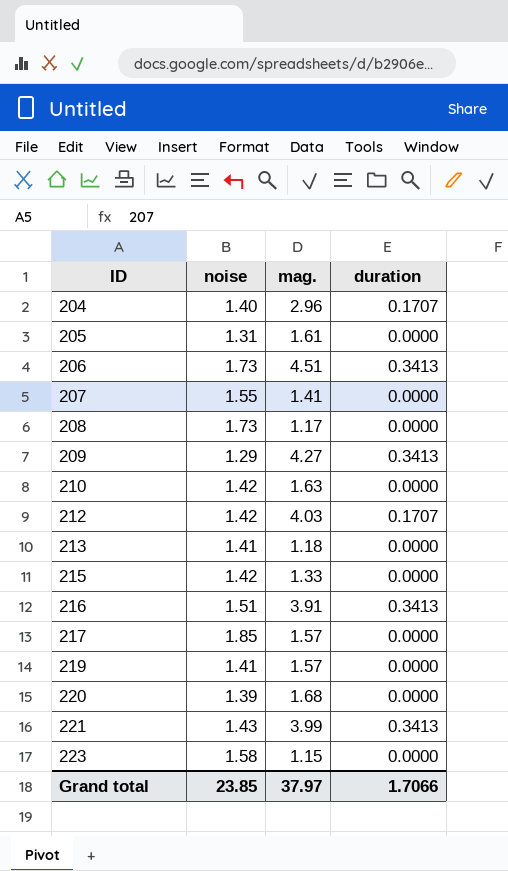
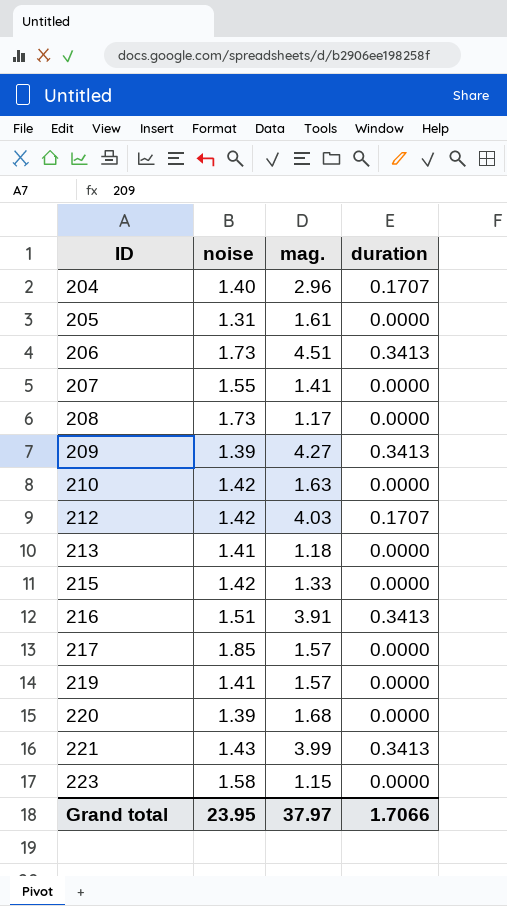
209 | noise: 1.29 -> 1.39
Grand total | noise: 23.85 -> 23.95

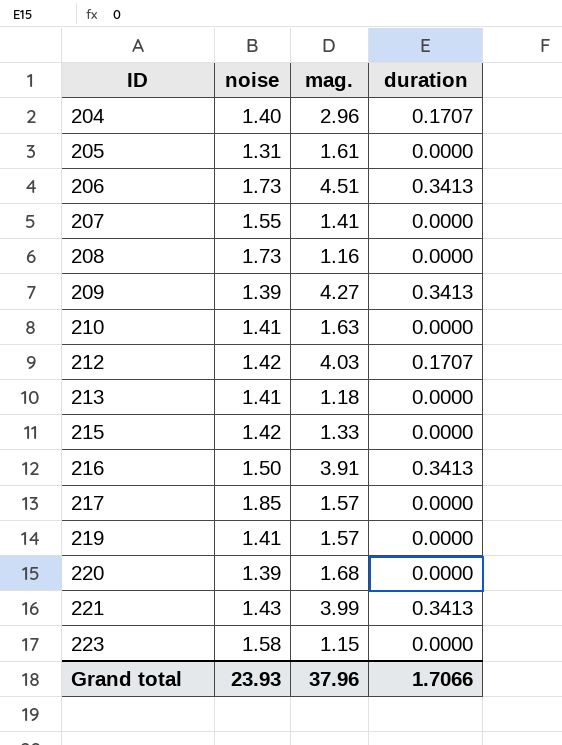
208 | mag.: 1.17 -> 1.16
210 | noise: 1.42 -> 1.41
216 | noise: 1.51 -> 1.50
Grand total | noise: 23.95 -> 23.93
Grand total | mag.: 37.97 -> 37.96

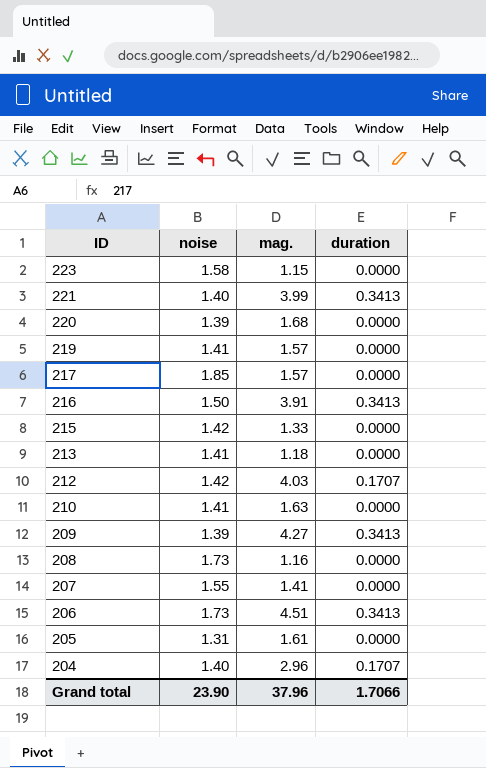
row order: ID ascending -> ID descending
221 | noise: 1.43 -> 1.40
Grand total | noise: 23.93 -> 23.90

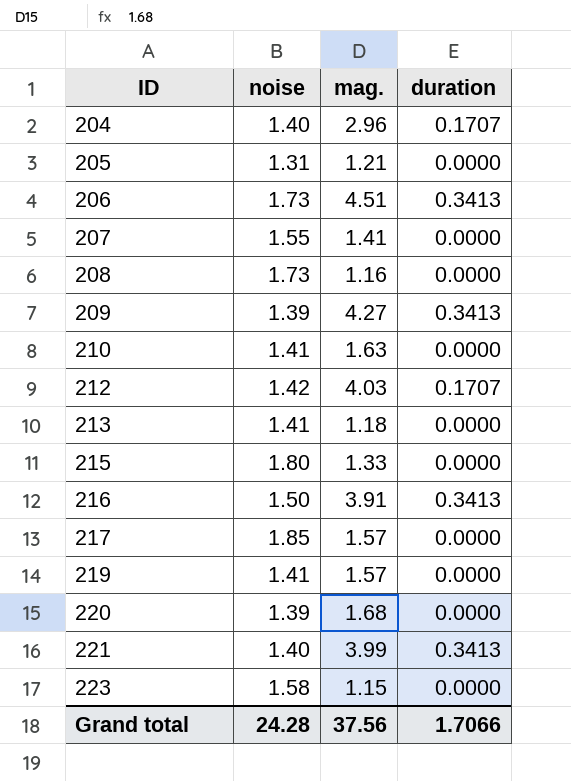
row order: ID descending -> ID ascending
205 | mag.: 1.61 -> 1.21
215 | noise: 1.42 -> 1.80
Grand total | noise: 23.90 -> 24.28
Grand total | mag.: 37.96 -> 37.56

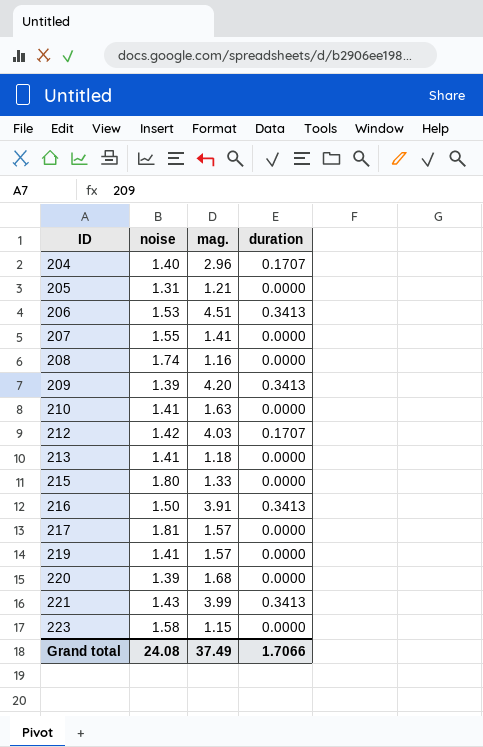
206 | noise: 1.73 -> 1.53
208 | noise: 1.73 -> 1.74
209 | mag.: 4.27 -> 4.20
217 | noise: 1.85 -> 1.81
221 | noise: 1.40 -> 1.43
Grand total | noise: 24.28 -> 24.08
Grand total | mag.: 37.56 -> 37.49

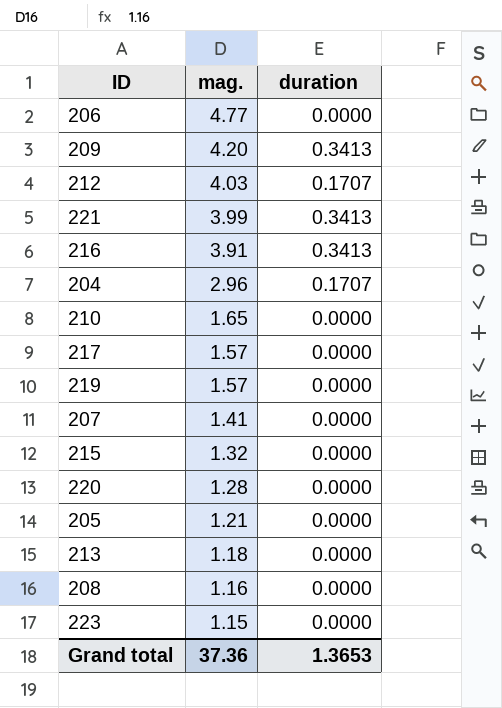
row order: ID ascending -> mag. descending
column noise | position: 2 -> none
206 | mag.: 4.51 -> 4.77
206 | duration: 0.3413 -> 0.0000
210 | mag.: 1.63 -> 1.65
215 | mag.: 1.33 -> 1.32
220 | mag.: 1.68 -> 1.28
Grand total | mag.: 37.49 -> 37.36
Grand total | duration: 1.7066 -> 1.3653

